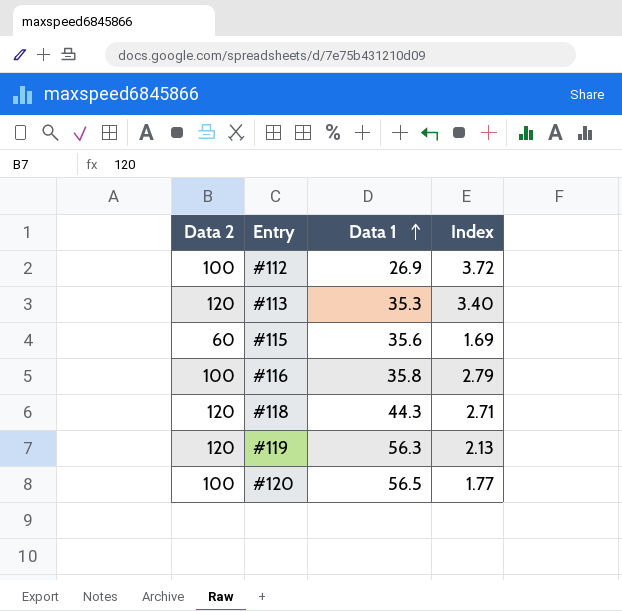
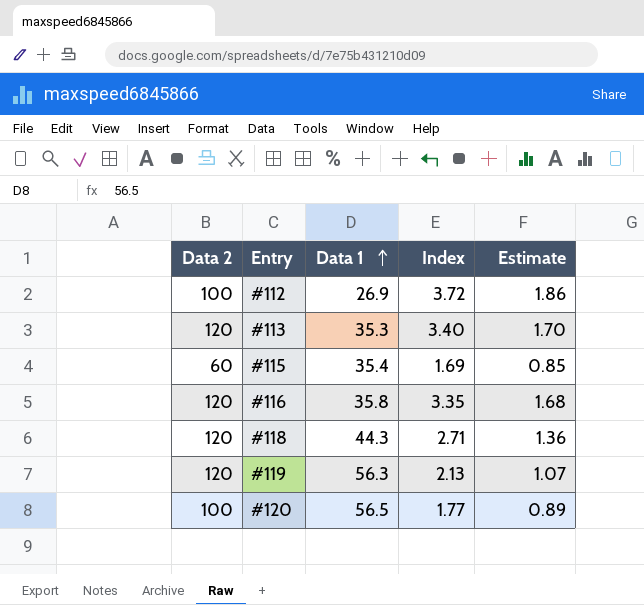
column Estimate | formula: none -> [Index] * 0.5
#115 | Data 1: 35.6 -> 35.4
#116 | Data 2: 100 -> 120
#116 | Index: 2.79 -> 3.35

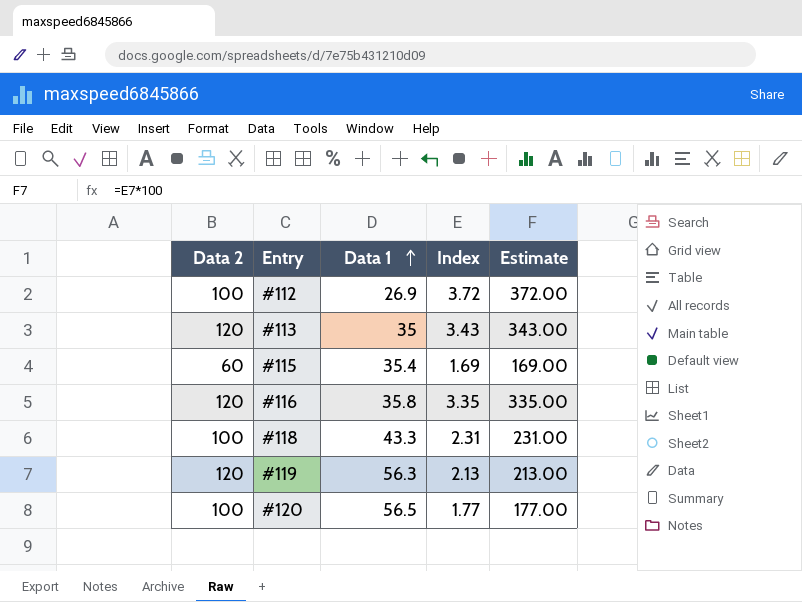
column Estimate | formula: [Index] * 0.5 -> [Index] * 100
#113 | Data 1: 35.3 -> 35
#113 | Index: 3.40 -> 3.43
#118 | Data 2: 120 -> 100
#118 | Data 1: 44.3 -> 43.3
#118 | Index: 2.71 -> 2.31

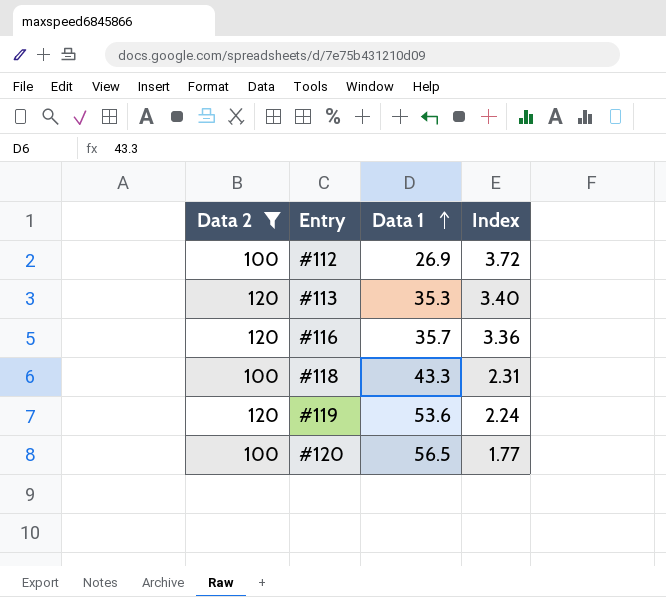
filter: none -> Data 2 != 60
column Estimate | formula: [Index] * 100 -> none
#113 | Data 1: 35 -> 35.3
#113 | Index: 3.43 -> 3.40
#116 | Data 1: 35.8 -> 35.7
#116 | Index: 3.35 -> 3.36
#119 | Data 1: 56.3 -> 53.6
#119 | Index: 2.13 -> 2.24

